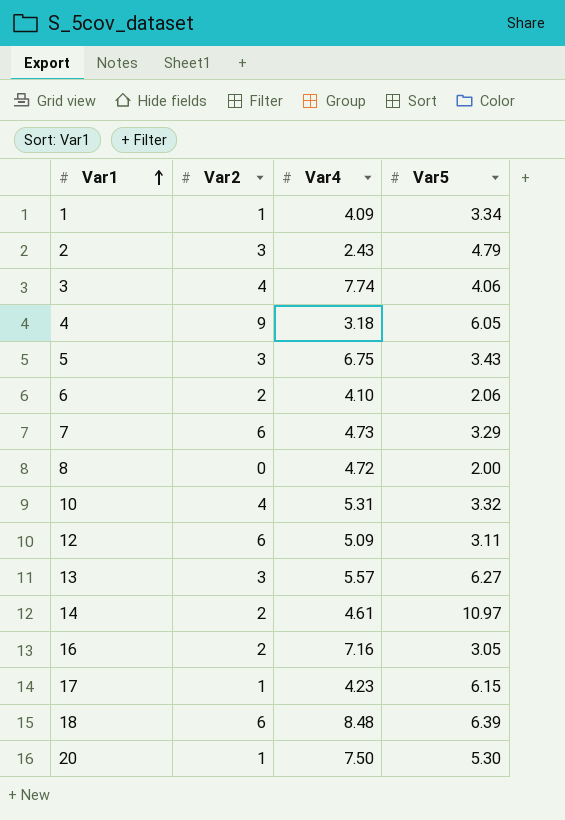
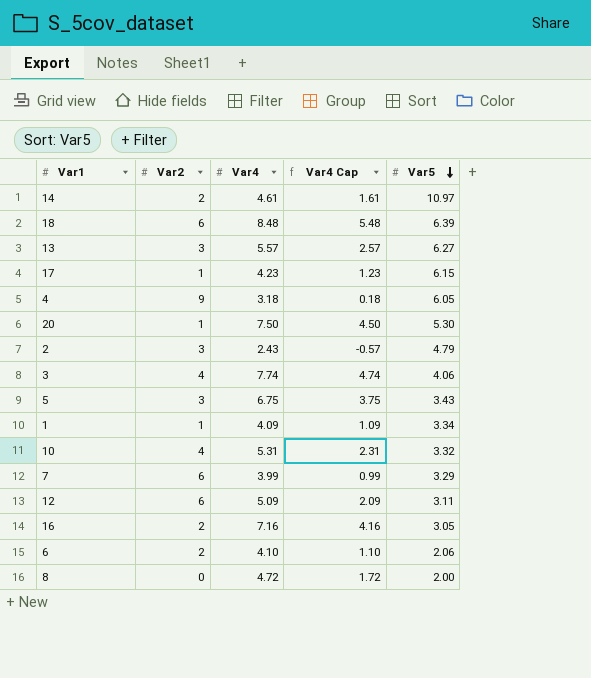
row order: Var1 ascending -> Var5 descending
column Var4 Cap | formula: none -> [Var4] - 3
7 | Var4: 4.73 -> 3.99

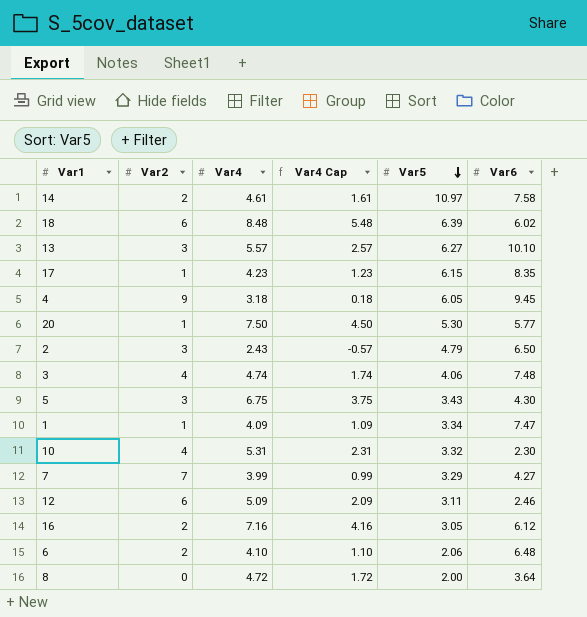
column Var6 | position: none -> 6
3 | Var4: 7.74 -> 4.74
3 | Var4 Cap: 4.74 -> 1.74
7 | Var2: 6 -> 7

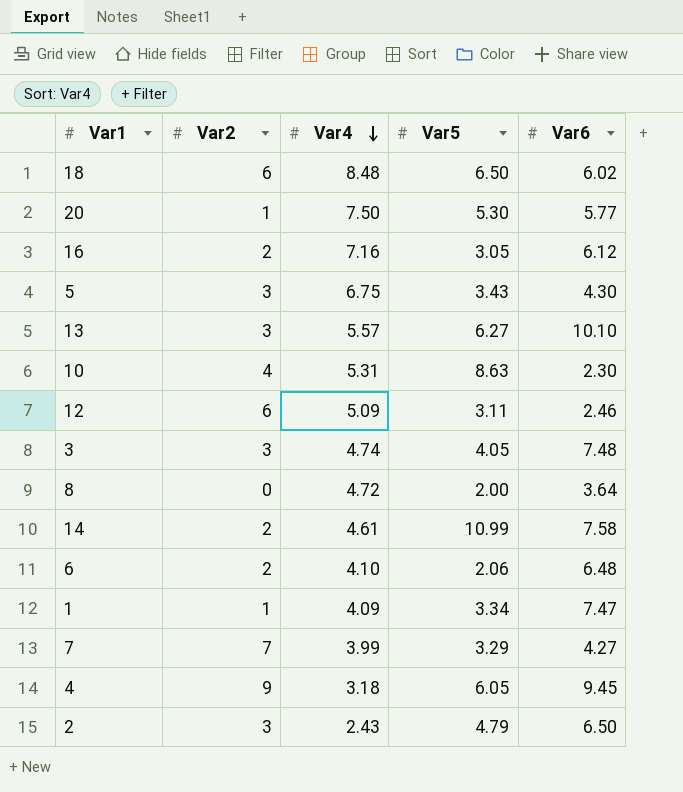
row order: Var5 descending -> Var4 descending
column Var4 Cap | formula: [Var4] - 3 -> none
row 17: 1 | 4.23 | 1.23 | 6.15 | 8.35 -> none
18 | Var5: 6.39 -> 6.50
10 | Var5: 3.32 -> 8.63
3 | Var2: 4 -> 3
3 | Var5: 4.06 -> 4.05
14 | Var5: 10.97 -> 10.99

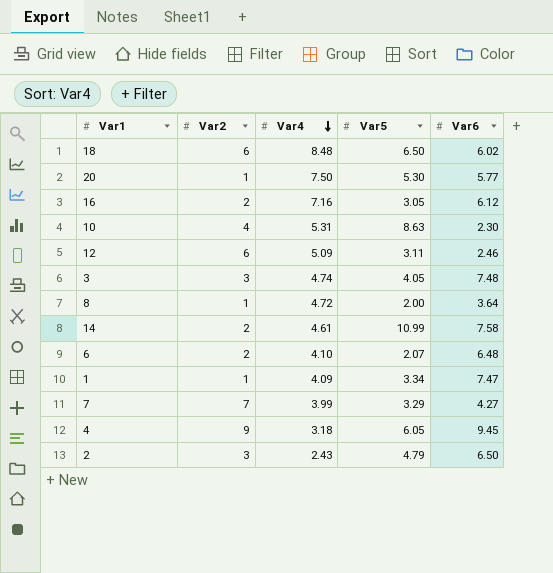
row 5: 3 | 6.75 | 3.43 | 4.30 -> none
row 13: 3 | 5.57 | 6.27 | 10.10 -> none
8 | Var2: 0 -> 1
6 | Var5: 2.06 -> 2.07

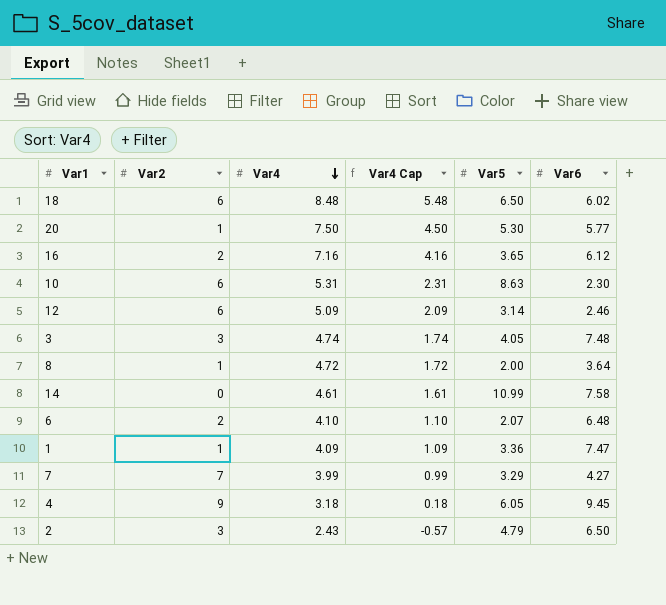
column Var4 Cap | formula: none -> [Var4] - 3
16 | Var5: 3.05 -> 3.65
10 | Var2: 4 -> 6
12 | Var5: 3.11 -> 3.14
14 | Var2: 2 -> 0
1 | Var5: 3.34 -> 3.36

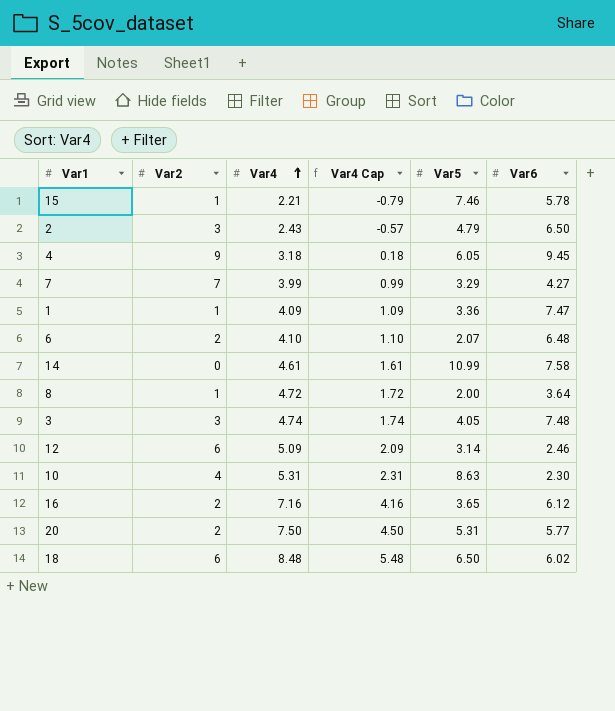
row order: Var4 descending -> Var4 ascending
row 15: none -> 1 | 2.21 | -0.79 | 7.46 | 5.78
10 | Var2: 6 -> 4
20 | Var2: 1 -> 2
20 | Var5: 5.30 -> 5.31

